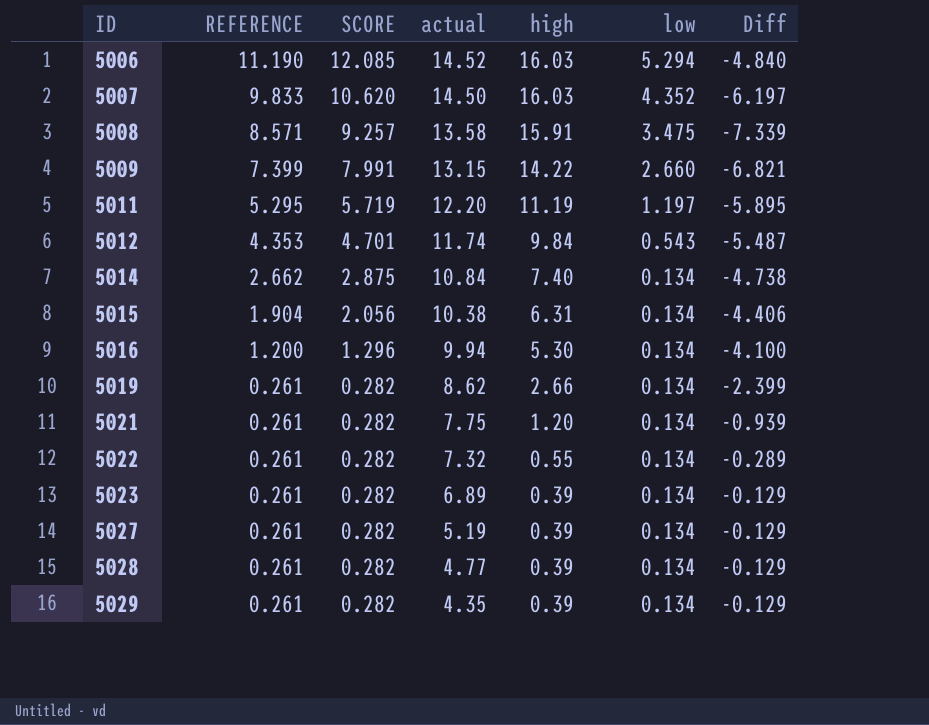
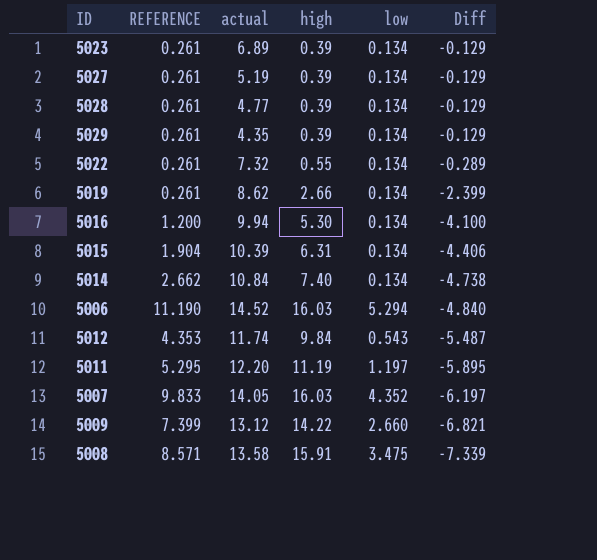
row order: ID ascending -> Diff descending
column SCORE | formula: [REFERENCE] * 1.08 -> none
row 5021: 0.261 | 0.282 | 7.75 | 1.20 | 0.134 | -0.939 -> none
5015 | actual: 10.38 -> 10.39
5007 | actual: 14.50 -> 14.05
5009 | actual: 13.15 -> 13.12

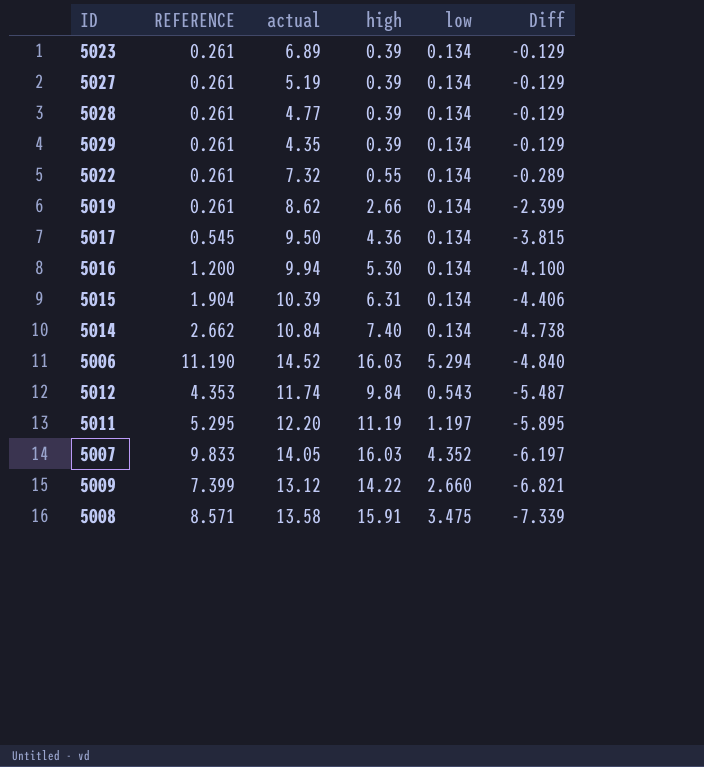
row 5017: none -> 0.545 | 9.50 | 4.36 | 0.134 | -3.815

